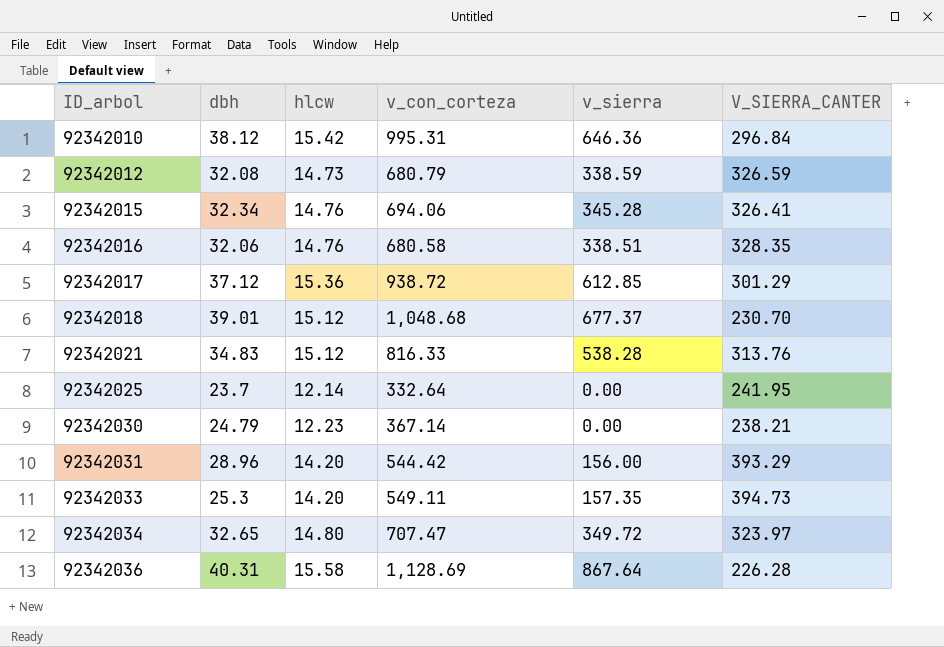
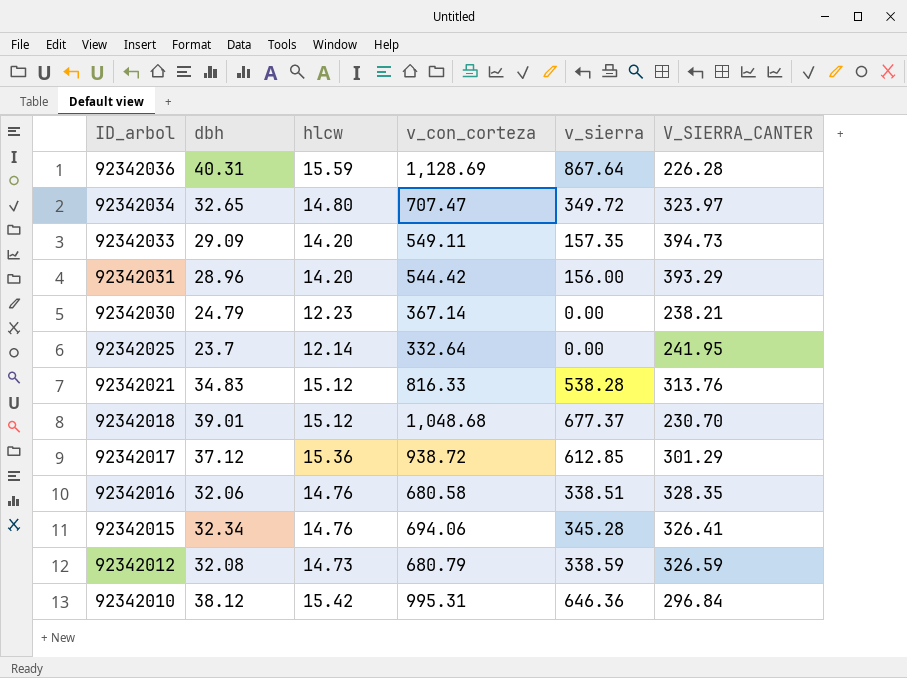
row order: ID_arbol ascending -> ID_arbol descending
92342036 | hlcw: 15.58 -> 15.59
92342033 | dbh: 25.3 -> 29.09

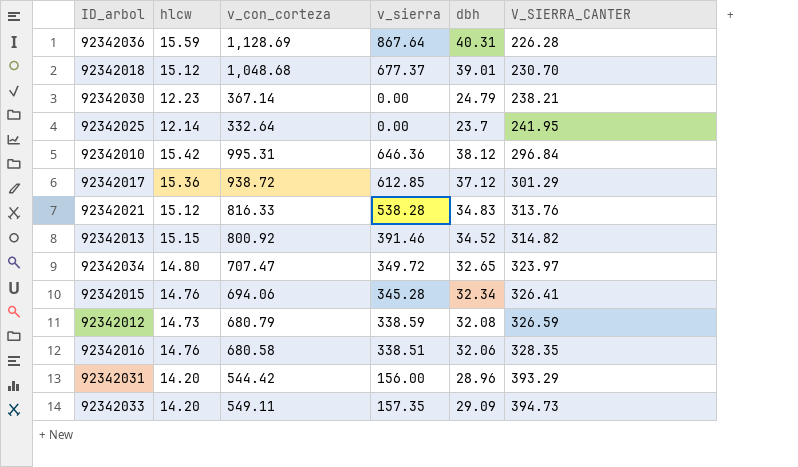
row order: ID_arbol descending -> V_SIERRA_CANTER ascending
column dbh | position: 2 -> 5
row 92342013: none -> 15.15 | 800.92 | 391.46 | 34.52 | 314.82

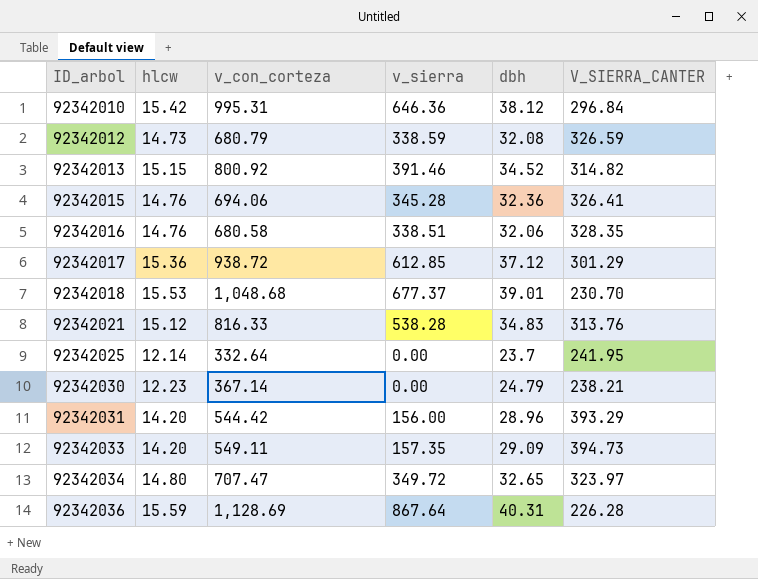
row order: V_SIERRA_CANTER ascending -> ID_arbol ascending
92342015 | dbh: 32.34 -> 32.36
92342018 | hlcw: 15.12 -> 15.53

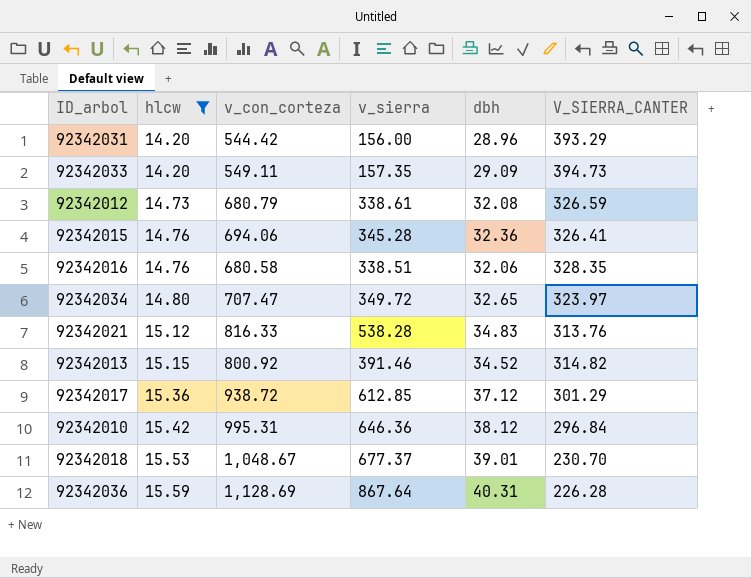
filter: none -> hlcw >= 14.20
row order: ID_arbol ascending -> hlcw ascending
92342012 | v_sierra: 338.59 -> 338.61
92342018 | v_con_corteza: 1,048.68 -> 1,048.67

